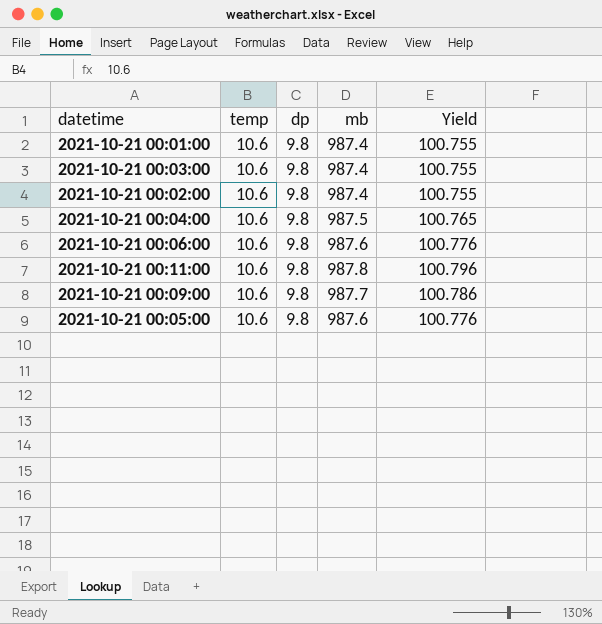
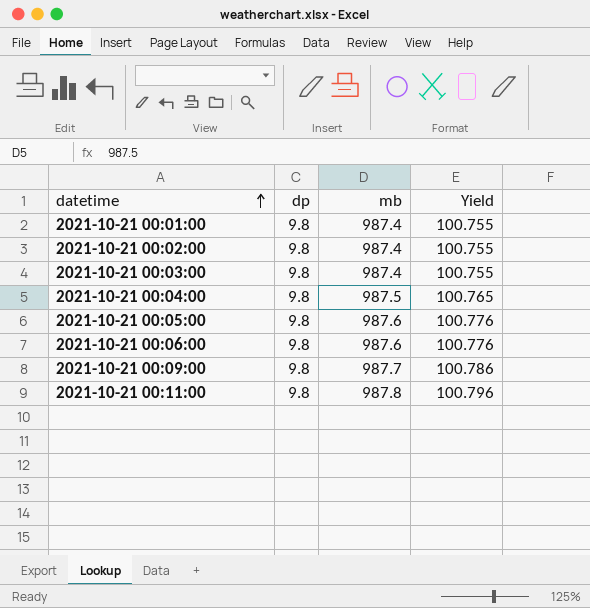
row order: none -> datetime ascending
column temp | position: 2 -> none

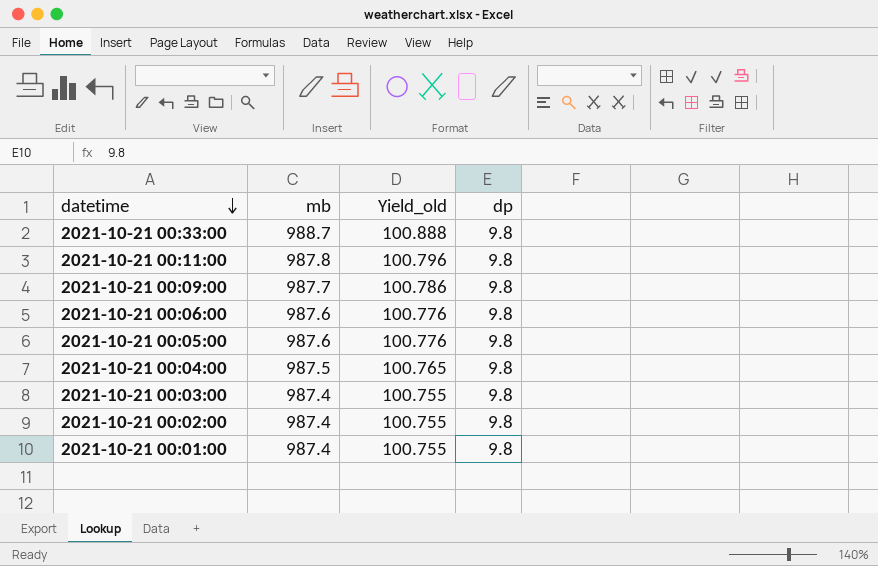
row order: datetime ascending -> datetime descending
column name: Yield -> Yield_old
column dp | position: 2 -> 4
row 2021-10-21 00:33:00: none -> 988.7 | 100.888 | 9.8

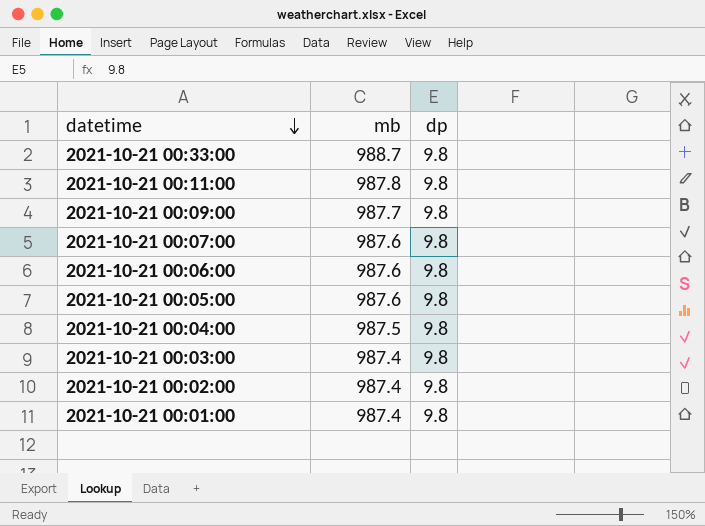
column Yield_old | formula: [mb] / [dp] -> none
row 2021-10-21 00:07:00: none -> 987.6 | 9.8

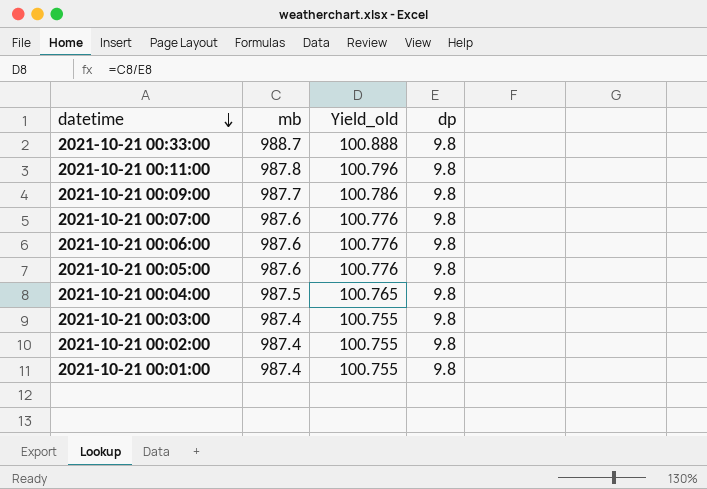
column Yield_old | formula: none -> [mb] / [dp]

